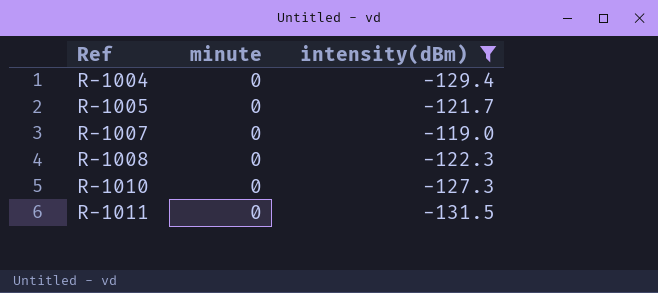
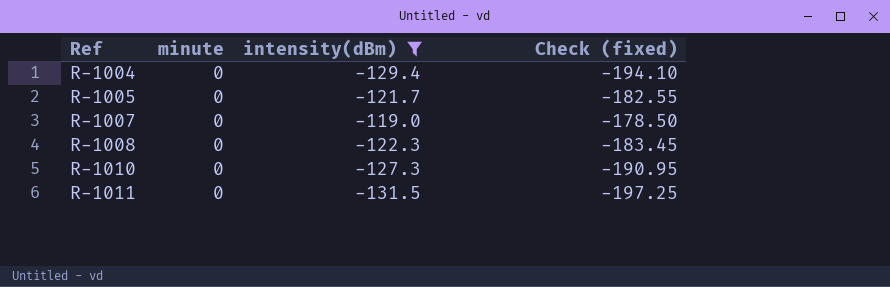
column Check (fixed) | formula: none -> [intensity(dBm)] * 1.5

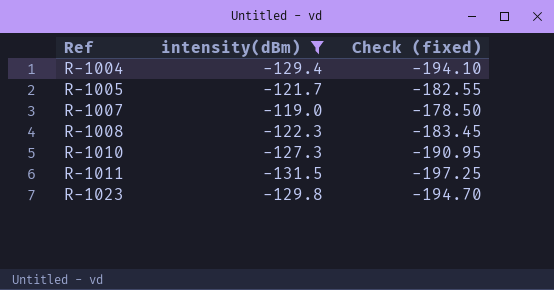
column minute | position: 2 -> none
row R-1023: none -> -129.8 | -194.70

